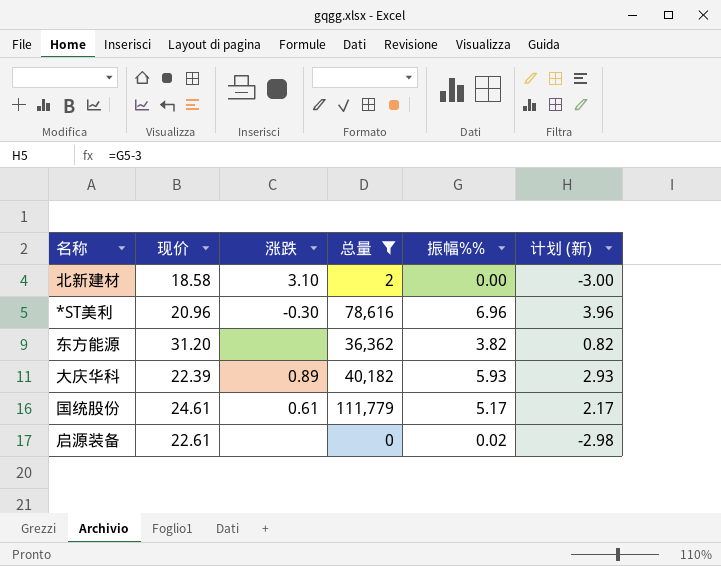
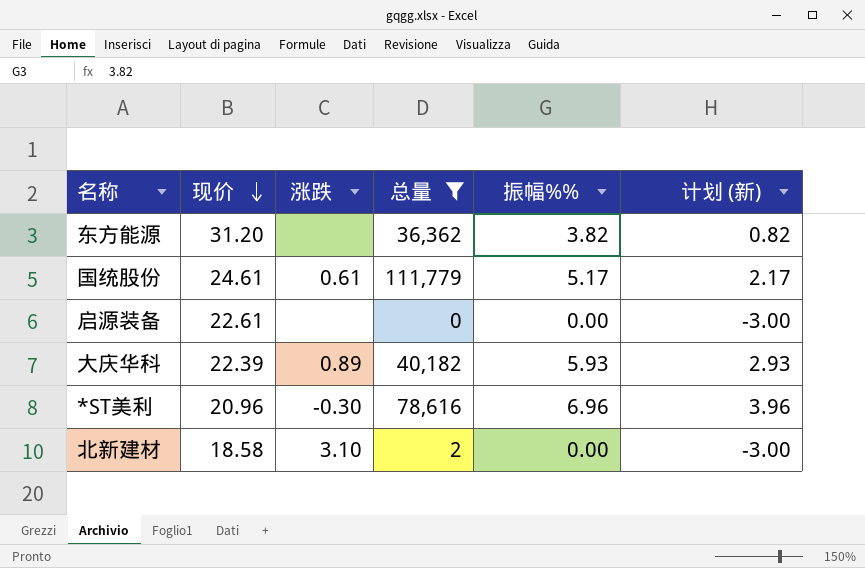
row order: none -> 现价 descending
启源装备 | 振幅%%: 0.02 -> 0.00
启源装备 | 计划 (新): -2.98 -> -3.00

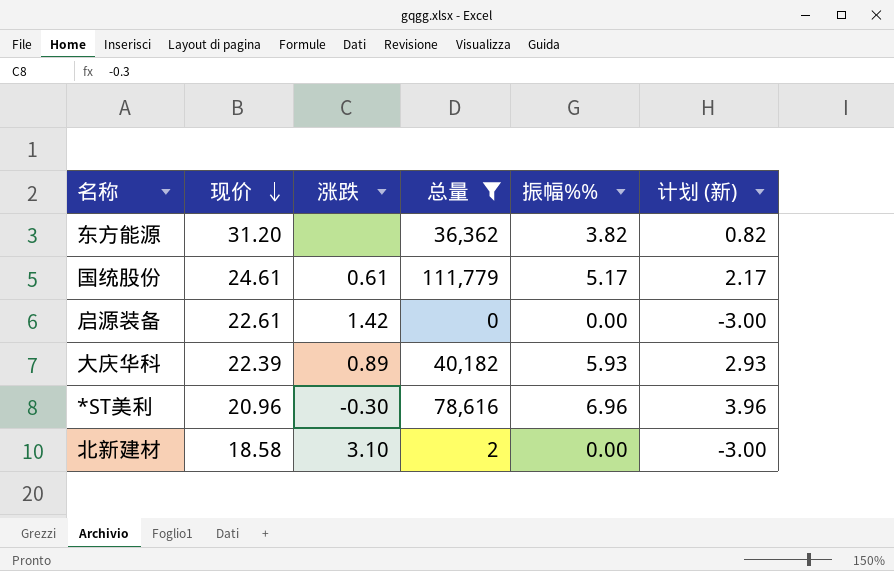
启源装备 | 涨跌: none -> 1.42

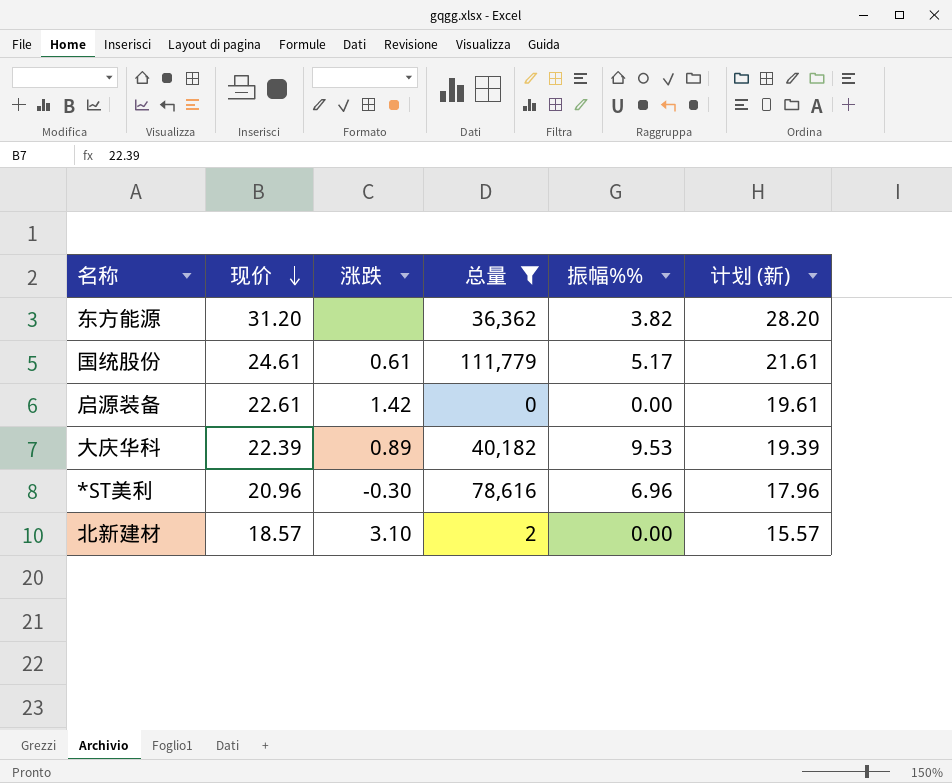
column 计划 (新) | formula: [振幅%%] - 3 -> [现价] - 3
大庆华科 | 振幅%%: 5.93 -> 9.53
北新建材 | 现价: 18.58 -> 18.57

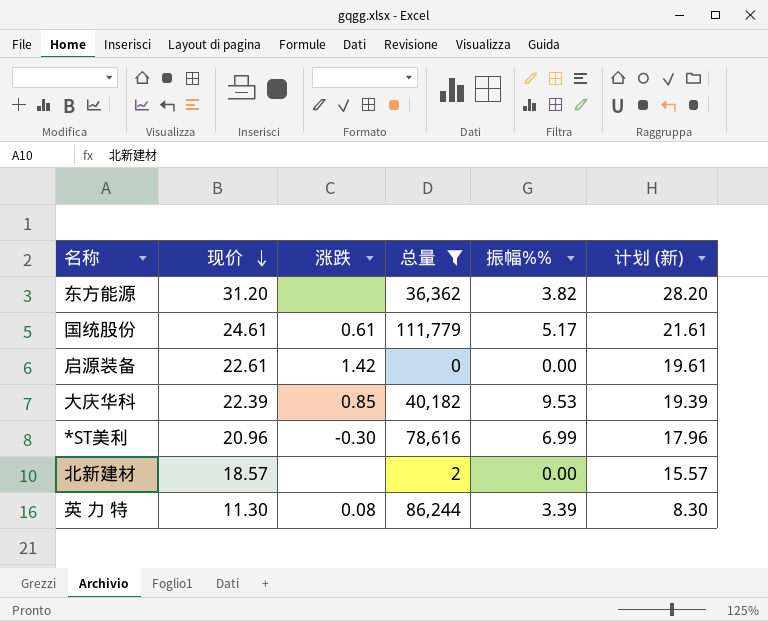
大庆华科 | 涨跌: 0.89 -> 0.85
*ST美利 | 振幅%%: 6.96 -> 6.99
北新建材 | 涨跌: 3.10 -> none
row 英 力 特: none -> 11.30 | 0.08 | 86,244 | 3.39 | 8.30

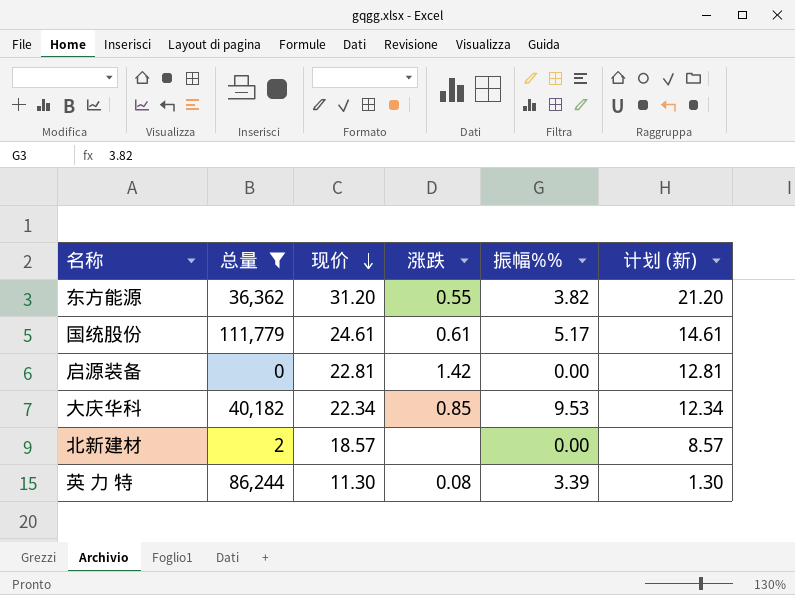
column 总量 | position: 4 -> 2
column 计划 (新) | formula: [现价] - 3 -> [现价] - 10
row *ST美利: 20.96 | -0.30 | 78,616 | 6.99 | 17.96 -> none
东方能源 | 涨跌: none -> 0.55
启源装备 | 现价: 22.61 -> 22.81
大庆华科 | 现价: 22.39 -> 22.34

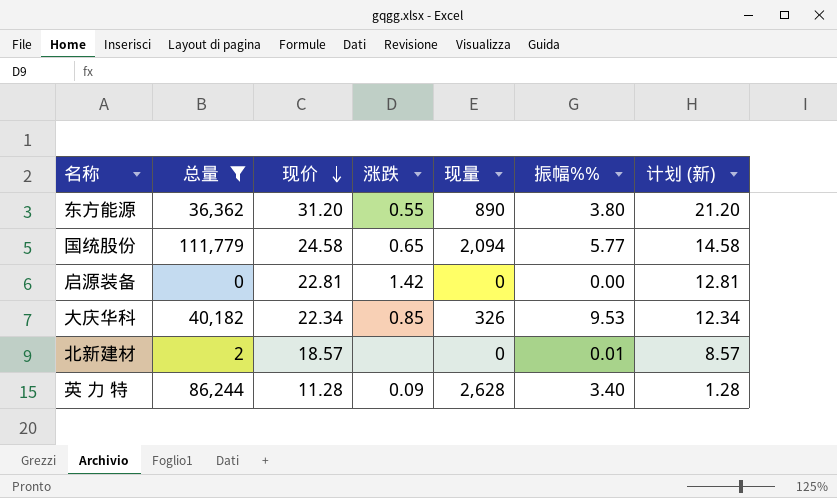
column 现量 | position: none -> 5
东方能源 | 振幅%%: 3.82 -> 3.80
国统股份 | 现价: 24.61 -> 24.58
国统股份 | 涨跌: 0.61 -> 0.65
国统股份 | 振幅%%: 5.17 -> 5.77
国统股份 | 计划 (新): 14.61 -> 14.58
北新建材 | 振幅%%: 0.00 -> 0.01
英 力 特 | 现价: 11.30 -> 11.28
英 力 特 | 涨跌: 0.08 -> 0.09
英 力 特 | 振幅%%: 3.39 -> 3.40
英 力 特 | 计划 (新): 1.30 -> 1.28

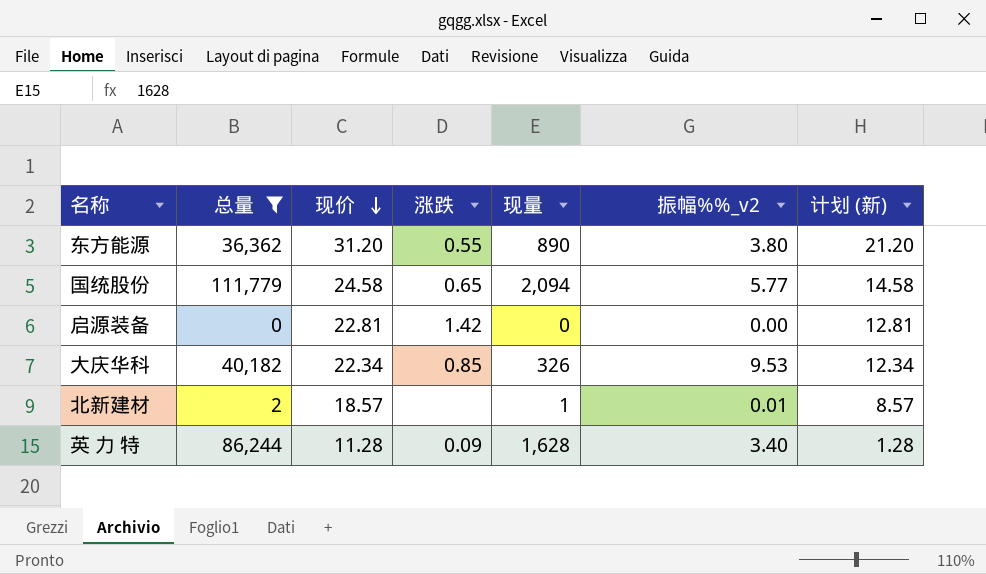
column name: 振幅%% -> 振幅%%_v2
北新建材 | 现量: 0 -> 1
英 力 特 | 现量: 2,628 -> 1,628

